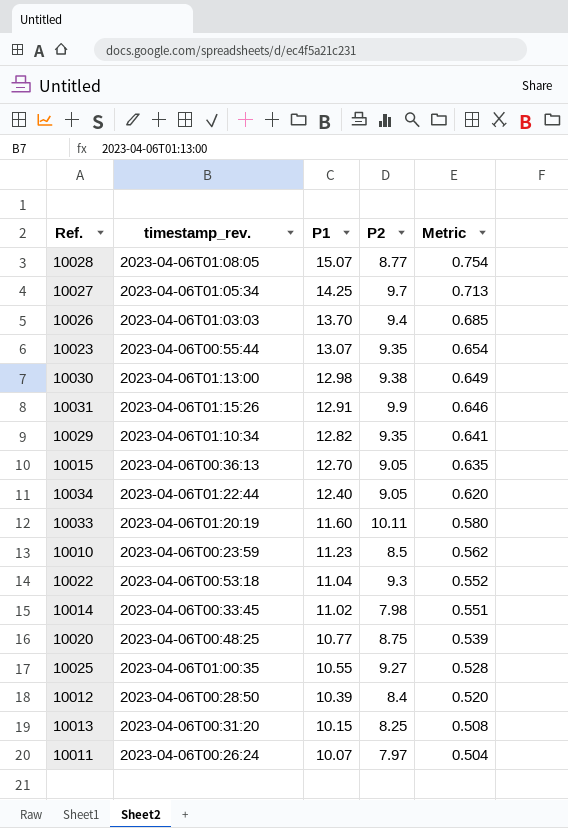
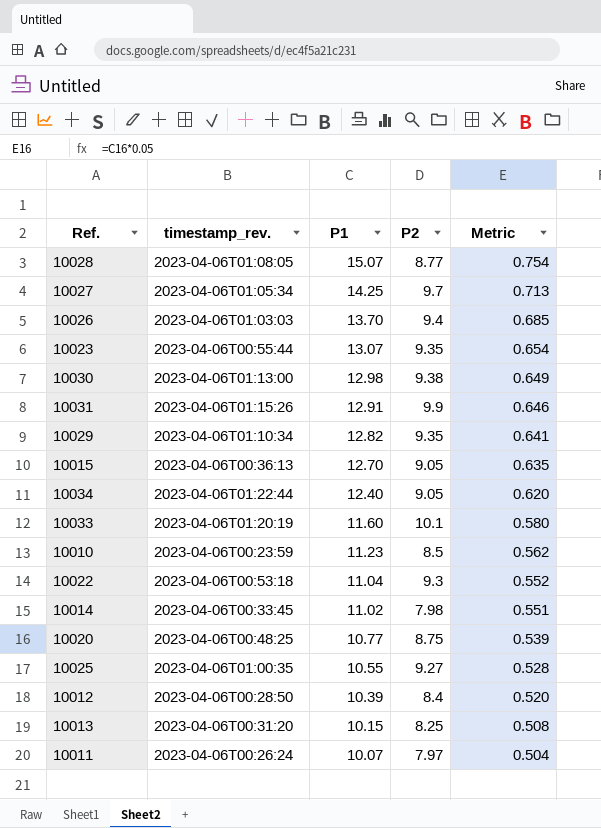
10033 | P2: 10.11 -> 10.1

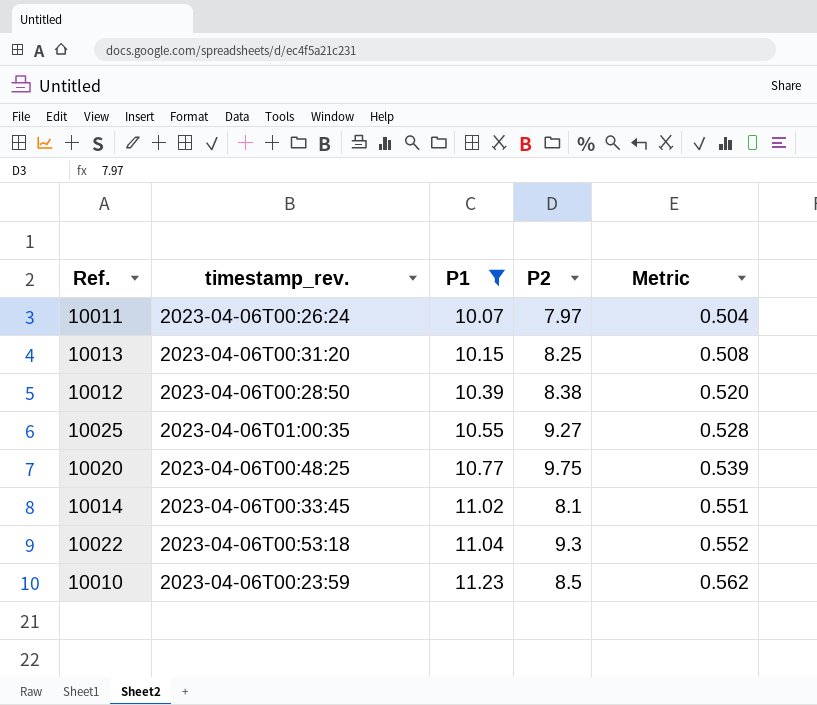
filter: none -> P1 <= 11.23
row order: P1 descending -> P1 ascending
10012 | P2: 8.4 -> 8.38
10020 | P2: 8.75 -> 9.75
10014 | P2: 7.98 -> 8.1

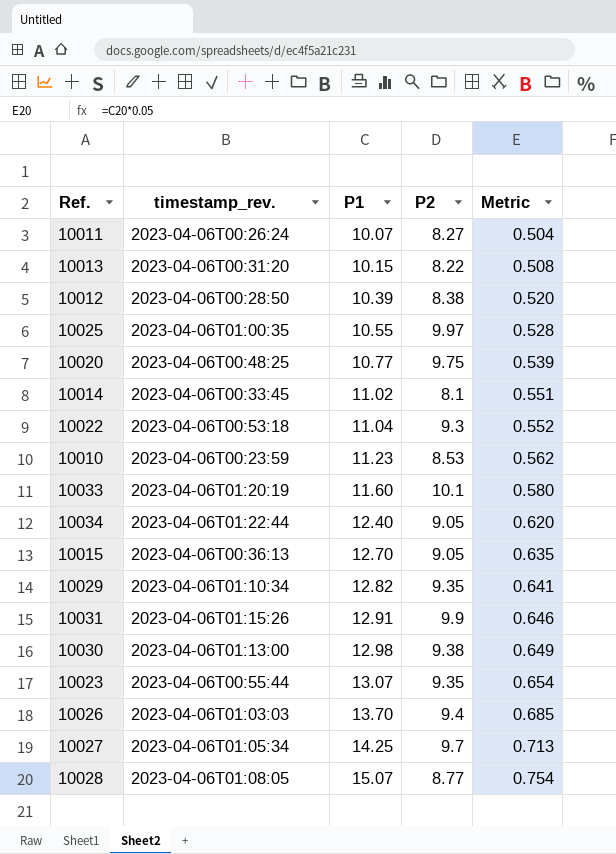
filter: P1 <= 11.23 -> none
10011 | P2: 7.97 -> 8.27
10013 | P2: 8.25 -> 8.22
10025 | P2: 9.27 -> 9.97
10010 | P2: 8.5 -> 8.53

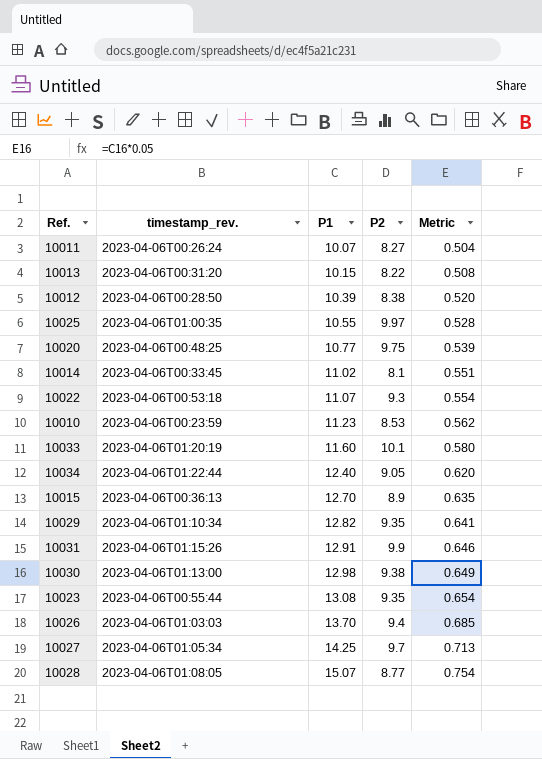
10022 | P1: 11.04 -> 11.07
10022 | Metric: 0.552 -> 0.554
10015 | P2: 9.05 -> 8.9
10023 | P1: 13.07 -> 13.08

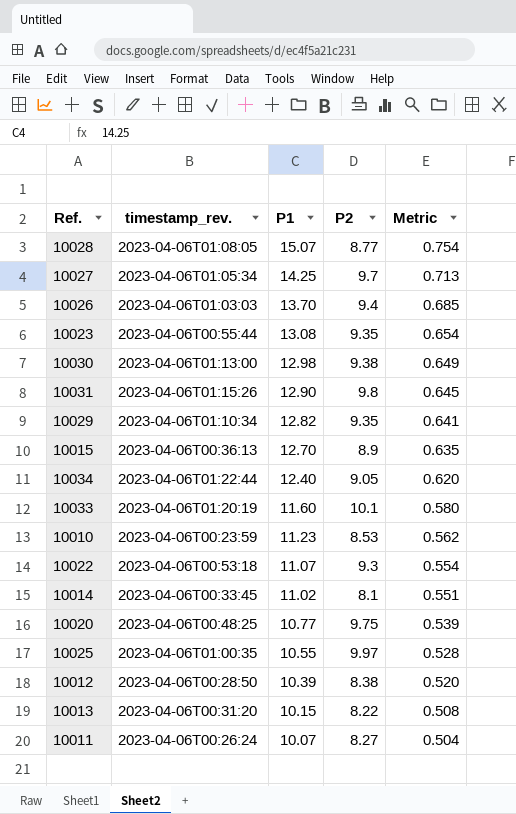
row order: P1 ascending -> P1 descending
10031 | P1: 12.91 -> 12.90
10031 | P2: 9.9 -> 9.8
10031 | Metric: 0.646 -> 0.645

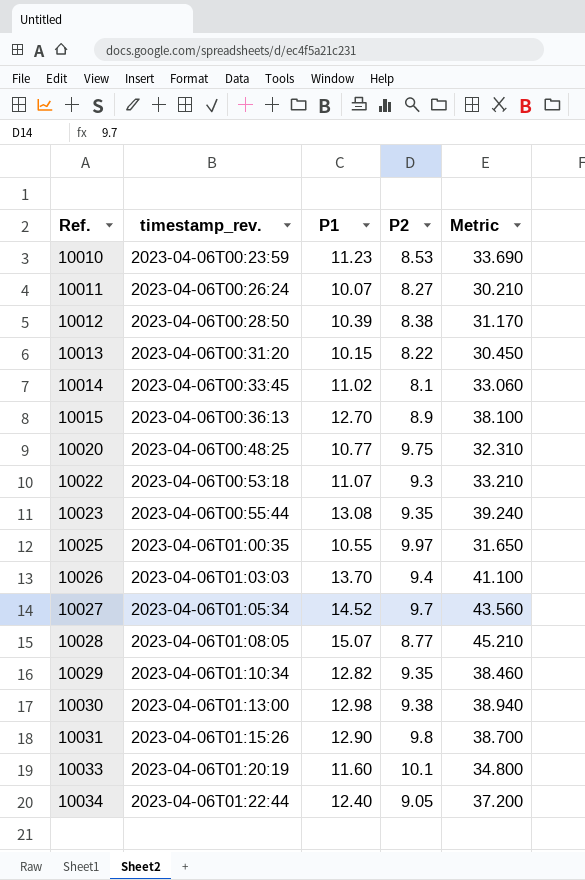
row order: P1 descending -> Ref. ascending
column Metric | formula: [P1] * 0.05 -> [P1] * 3
10027 | P1: 14.25 -> 14.52

